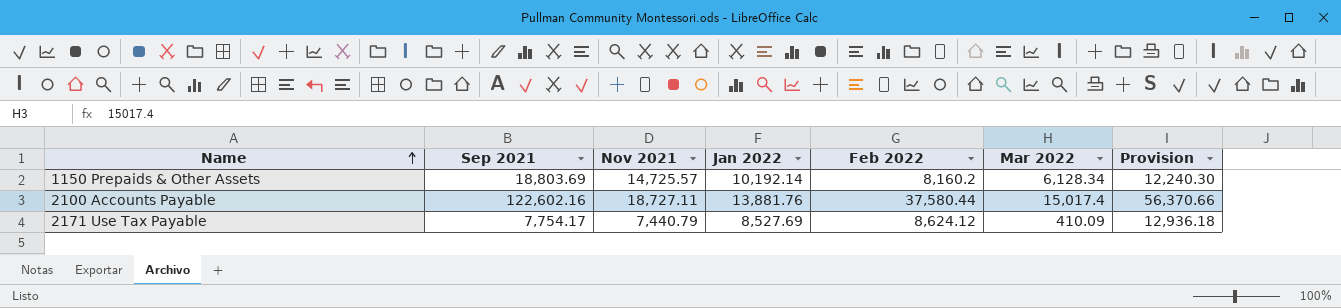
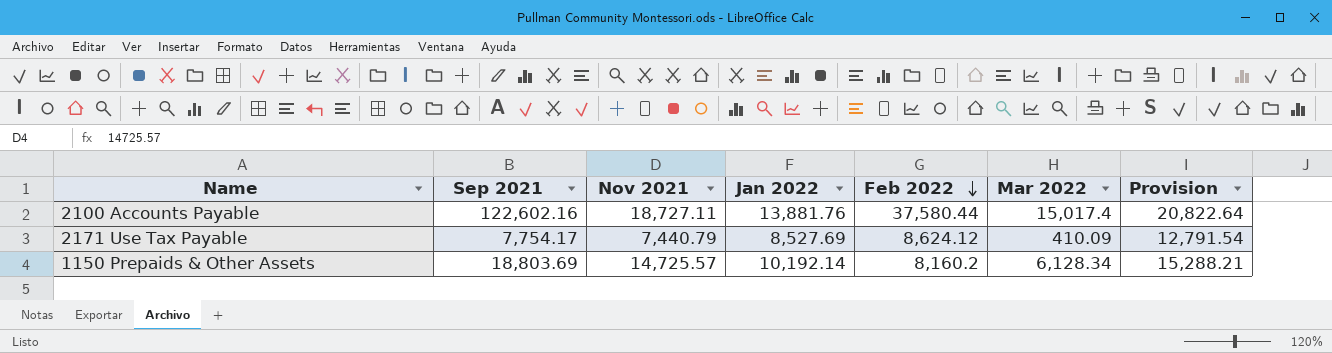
row order: Name ascending -> Feb 2022 descending
column Provision | formula: [Feb 2022] * 1.5 -> [Jan 2022] * 1.5

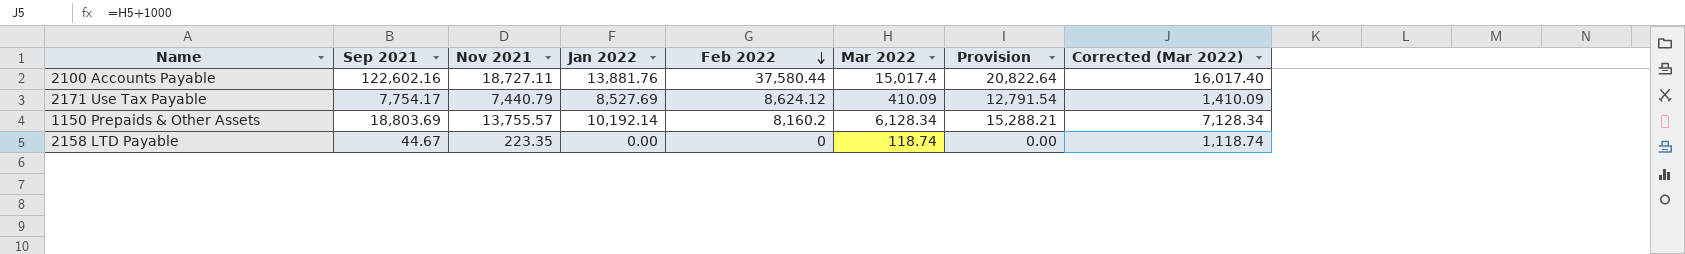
column Corrected (Mar 2022) | formula: none -> [Mar 2022] + 1000
1150 Prepaids & Other Assets | Nov 2021: 14,725.57 -> 13,755.57
row 2158 LTD Payable: none -> 44.67 | 223.35 | 0.00 | 0 | 118.74 | 0.00 | 1,118.74

